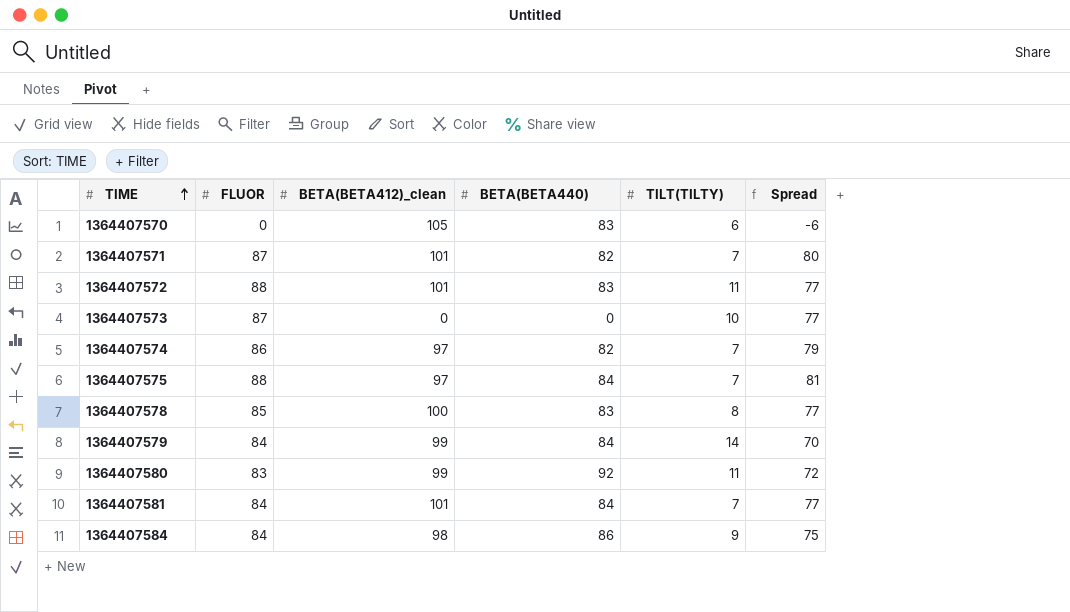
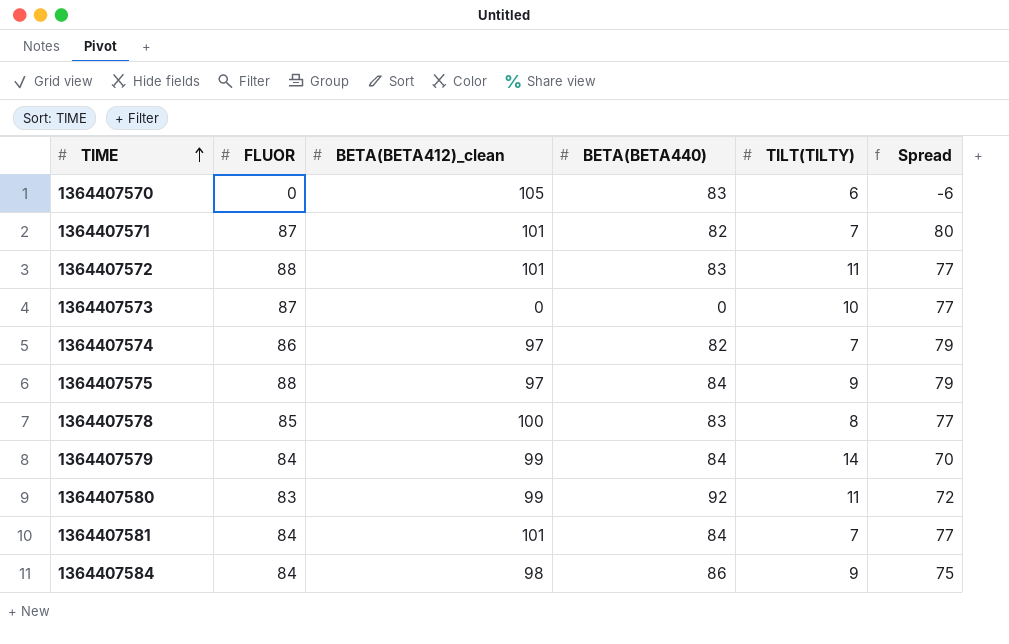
1364407575 | TILT(TILTY): 7 -> 9
1364407575 | Spread: 81 -> 79

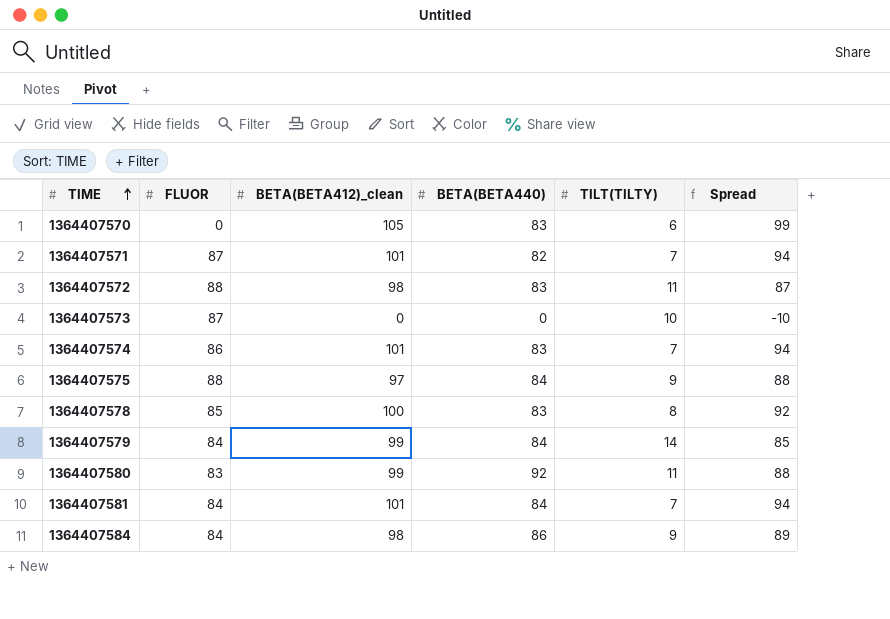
column Spread | formula: [FLUOR] - [TILT(TILTY)] -> [BETA(BETA412)_clean] - [TILT(TILTY)]
1364407572 | BETA(BETA412)_clean: 101 -> 98
1364407574 | BETA(BETA412)_clean: 97 -> 101
1364407574 | BETA(BETA440): 82 -> 83

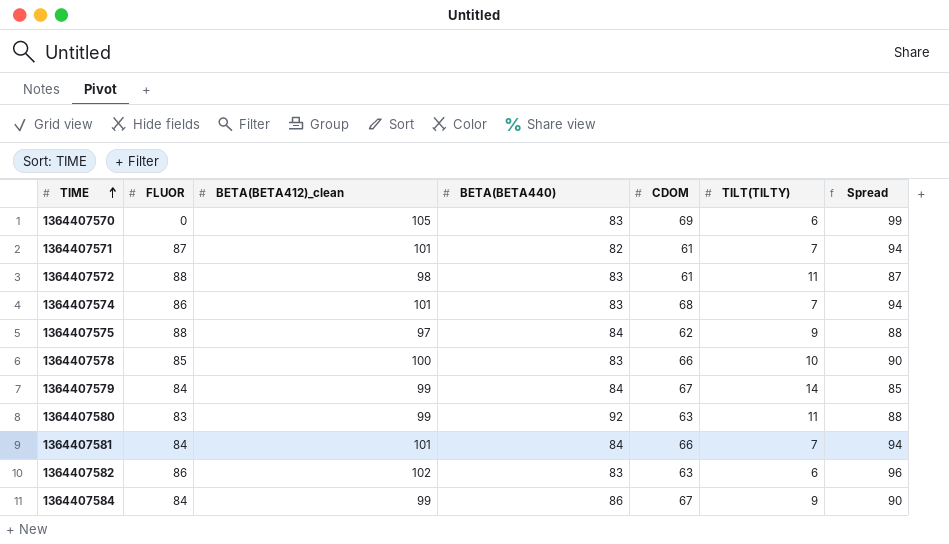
column CDOM | position: none -> 5
row 1364407573: 87 | 0 | 0 | 10 | -10 -> none
1364407578 | TILT(TILTY): 8 -> 10
1364407578 | Spread: 92 -> 90
row 1364407582: none -> 86 | 102 | 83 | 63 | 6 | 96
1364407584 | BETA(BETA412)_clean: 98 -> 99
1364407584 | Spread: 89 -> 90

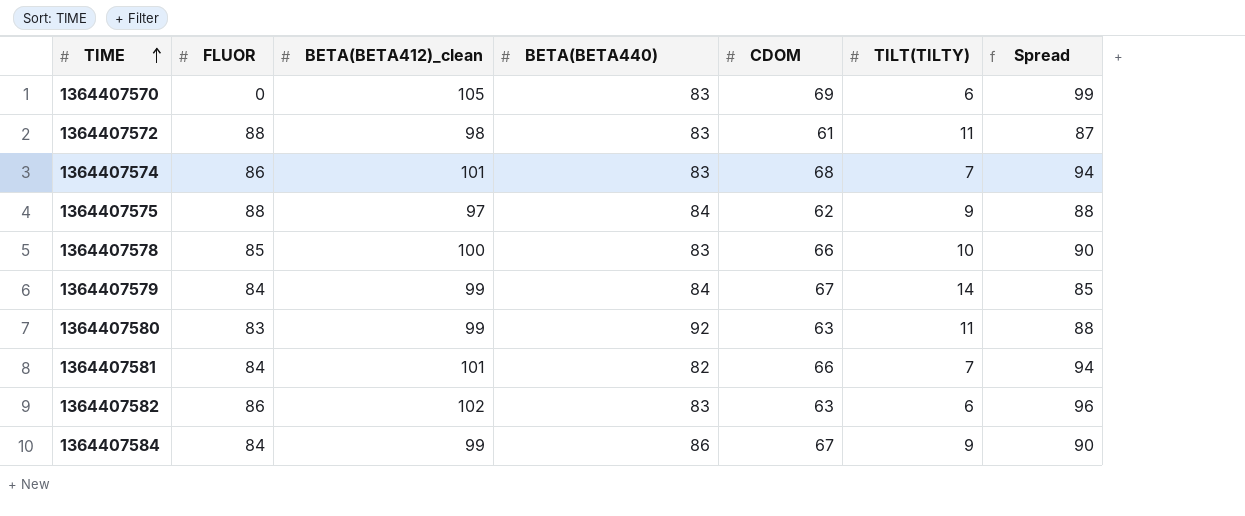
row 1364407571: 87 | 101 | 82 | 61 | 7 | 94 -> none
1364407581 | BETA(BETA440): 84 -> 82

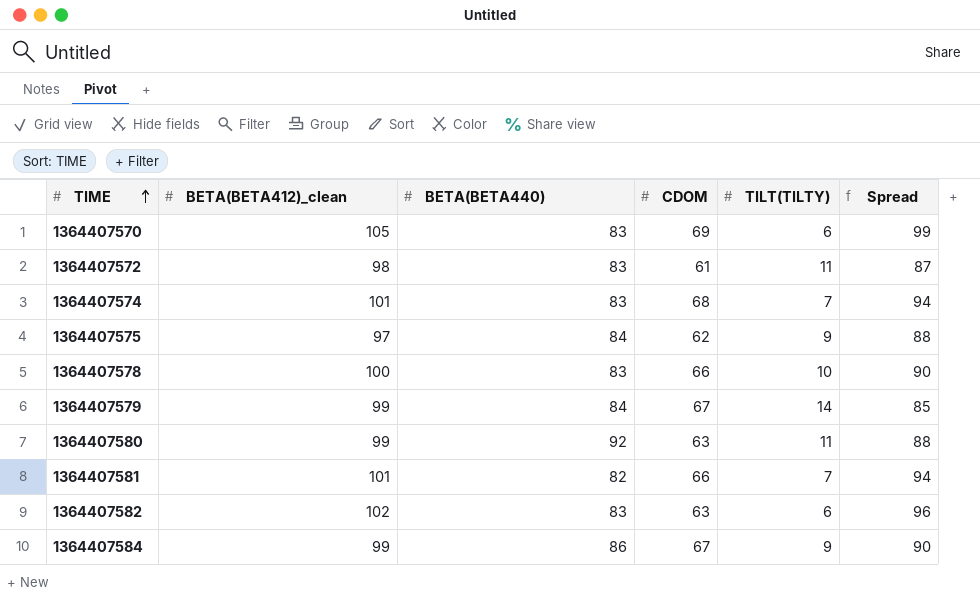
column FLUOR | position: 2 -> none

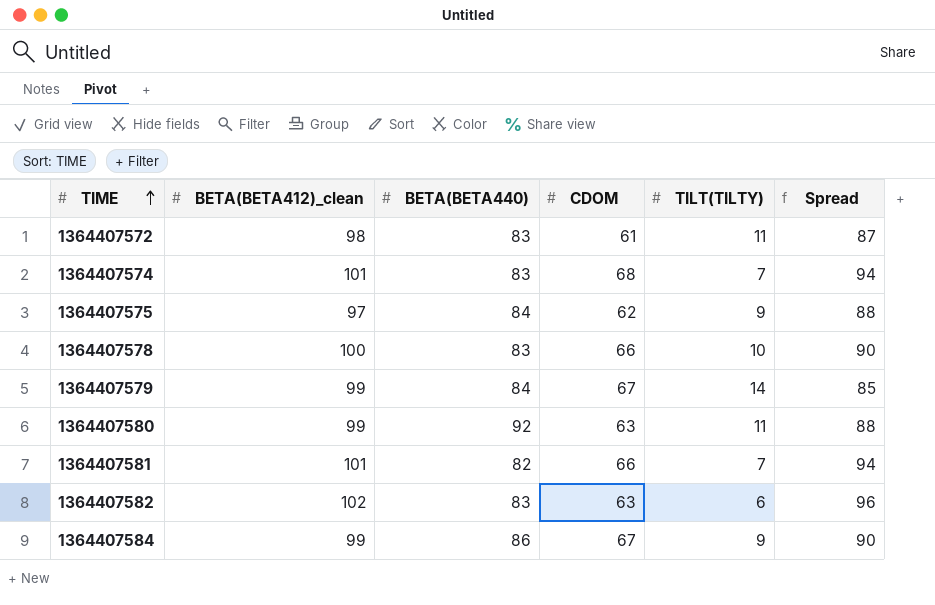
row 1364407570: 105 | 83 | 69 | 6 | 99 -> none

